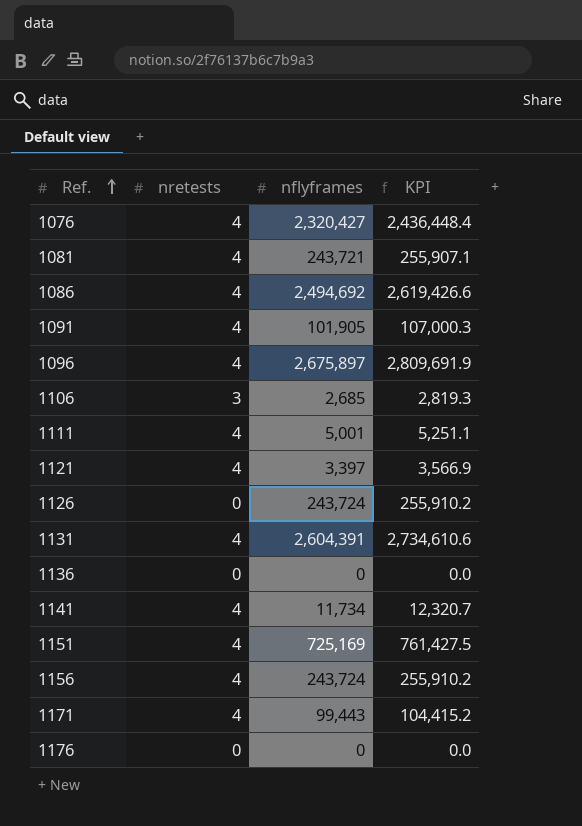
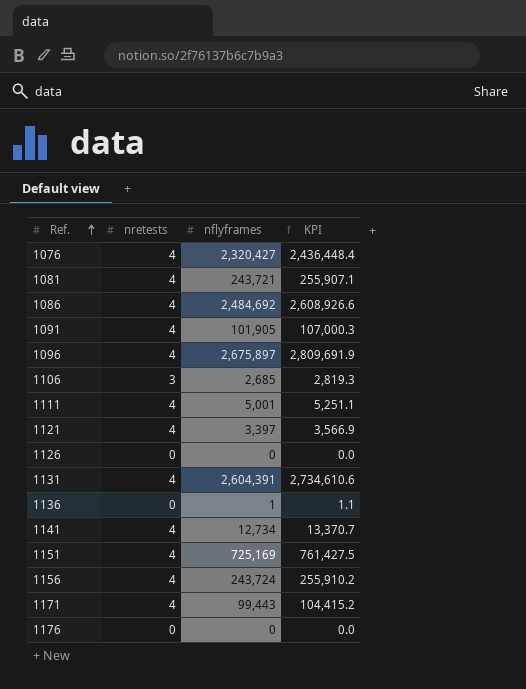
1086 | nflyframes: 2,494,692 -> 2,484,692
1086 | KPI: 2,619,426.6 -> 2,608,926.6
1126 | nflyframes: 243,724 -> 0
1126 | KPI: 255,910.2 -> 0.0
1136 | nflyframes: 0 -> 1
1136 | KPI: 0.0 -> 1.1
1141 | nflyframes: 11,734 -> 12,734
1141 | KPI: 12,320.7 -> 13,370.7

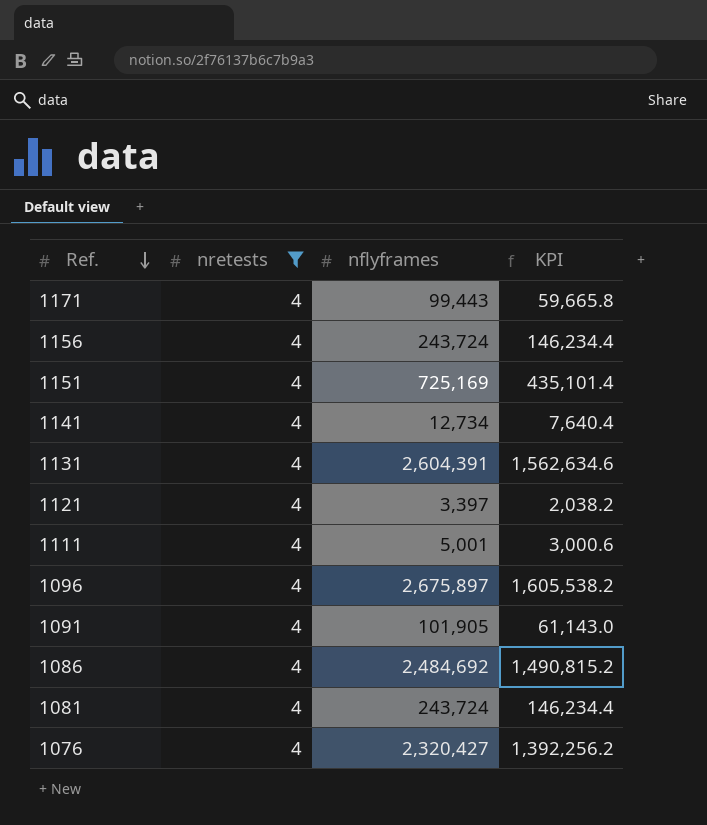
filter: none -> nretests = 4
row order: Ref. ascending -> Ref. descending
column KPI | formula: [nflyframes] * 1.05 -> [nflyframes] * 0.6
1081 | nflyframes: 243,721 -> 243,724

